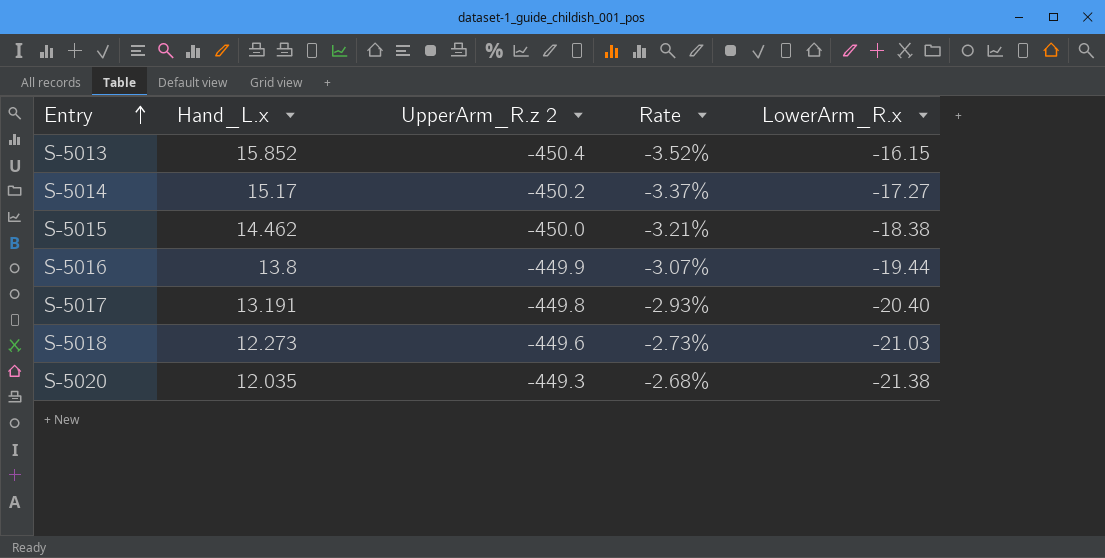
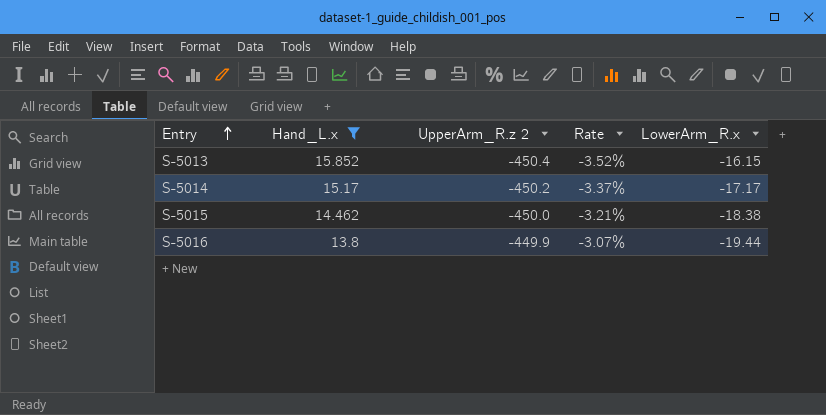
filter: none -> Hand_L.x >= 13.8
S-5014 | LowerArm_R.x: -17.27 -> -17.17

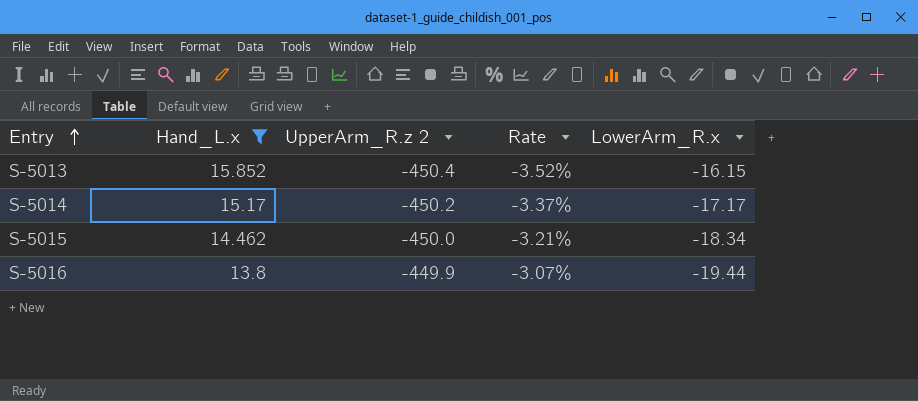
S-5015 | LowerArm_R.x: -18.38 -> -18.34

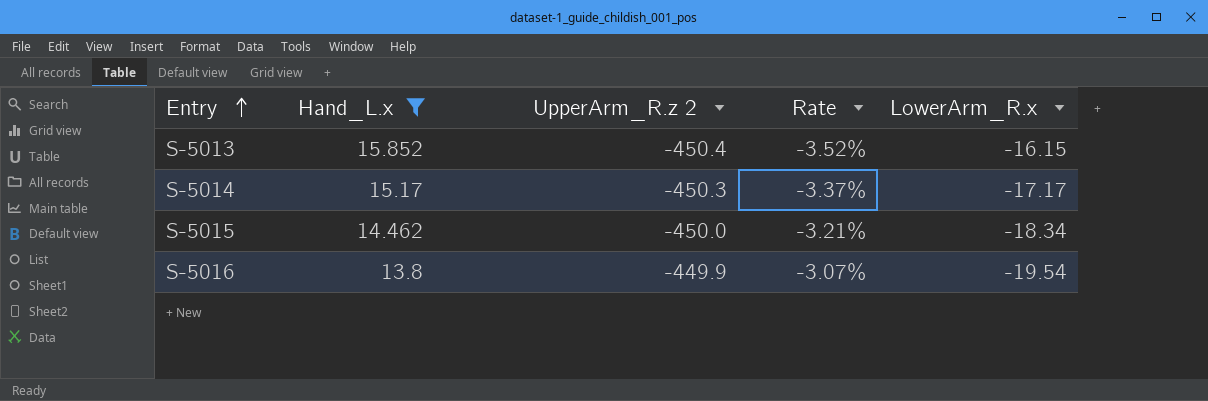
S-5014 | UpperArm_R.z 2: -450.2 -> -450.3
S-5016 | LowerArm_R.x: -19.44 -> -19.54

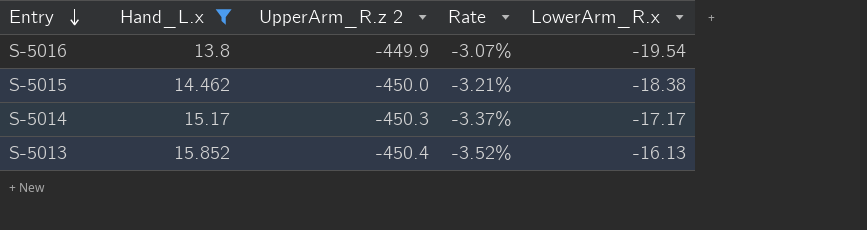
row order: Entry ascending -> Entry descending
S-5015 | LowerArm_R.x: -18.34 -> -18.38
S-5013 | LowerArm_R.x: -16.15 -> -16.13

